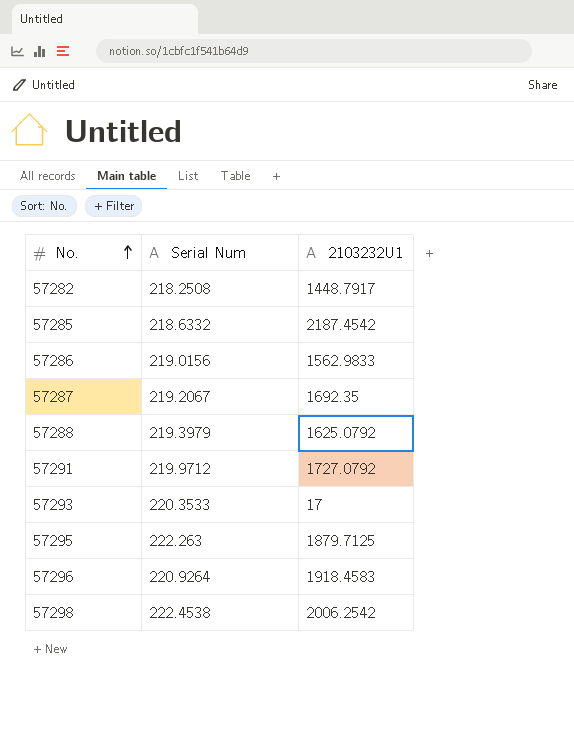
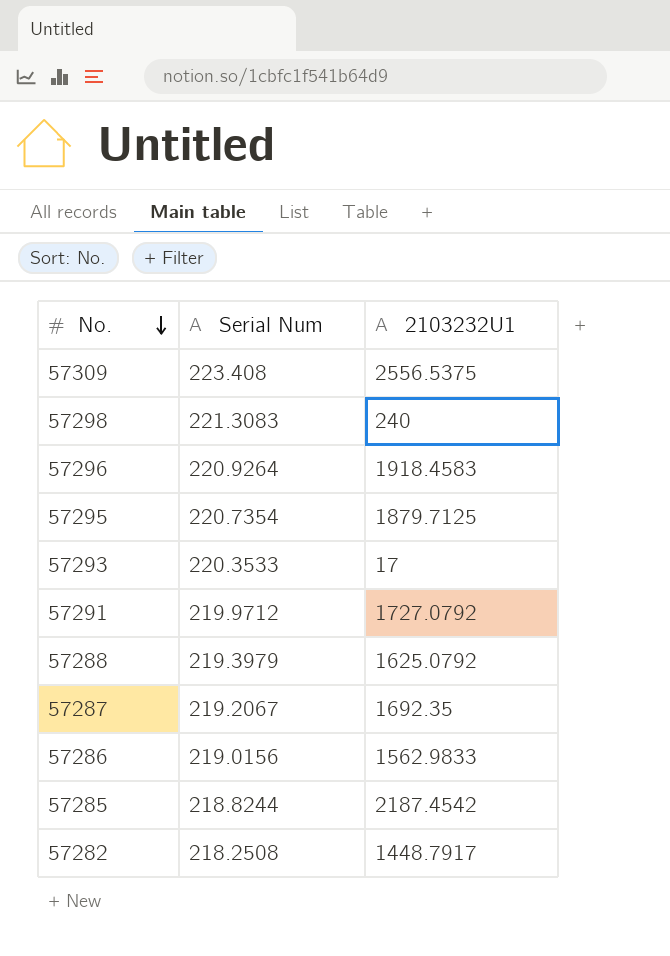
row order: No. ascending -> No. descending
row 57309: none -> 223.408 | 2556.5375
57298 | Serial Num: 222.4538 -> 221.3083
57298 | 2103232U1: 2006.2542 -> 240
57295 | Serial Num: 222.263 -> 220.7354
57285 | Serial Num: 218.6332 -> 218.8244

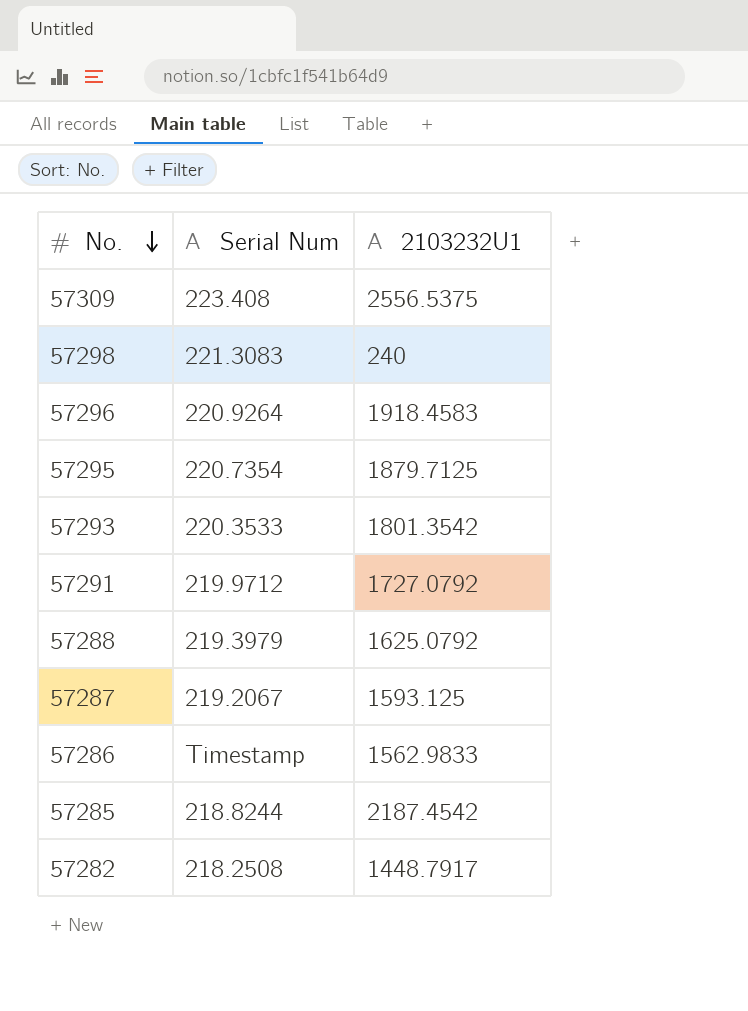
57293 | 2103232U1: 17 -> 1801.3542
57287 | 2103232U1: 1692.35 -> 1593.125
57286 | Serial Num: 219.0156 -> Timestamp

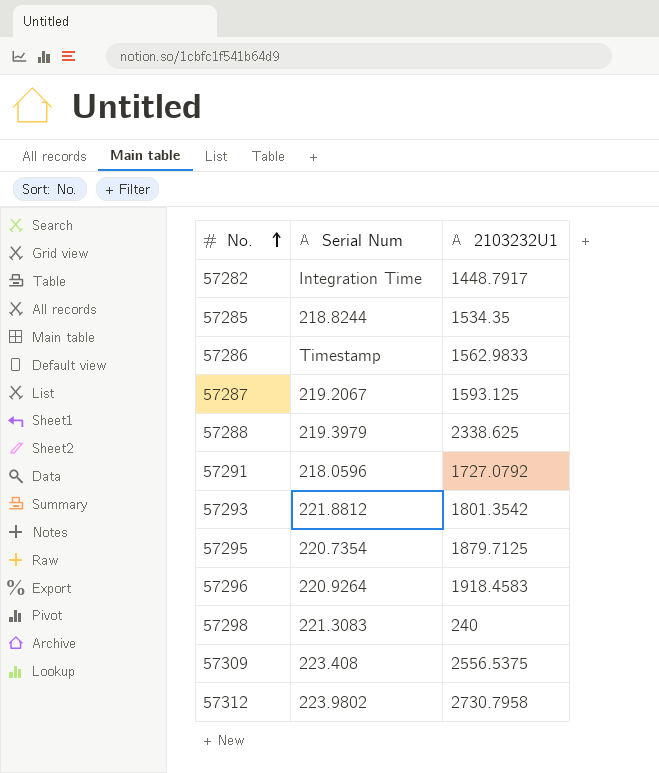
row order: No. descending -> No. ascending
57282 | Serial Num: 218.2508 -> Integration Time
57285 | 2103232U1: 2187.4542 -> 1534.35
57288 | 2103232U1: 1625.0792 -> 2338.625
57291 | Serial Num: 219.9712 -> 218.0596
57293 | Serial Num: 220.3533 -> 221.8812
row 57312: none -> 223.9802 | 2730.7958

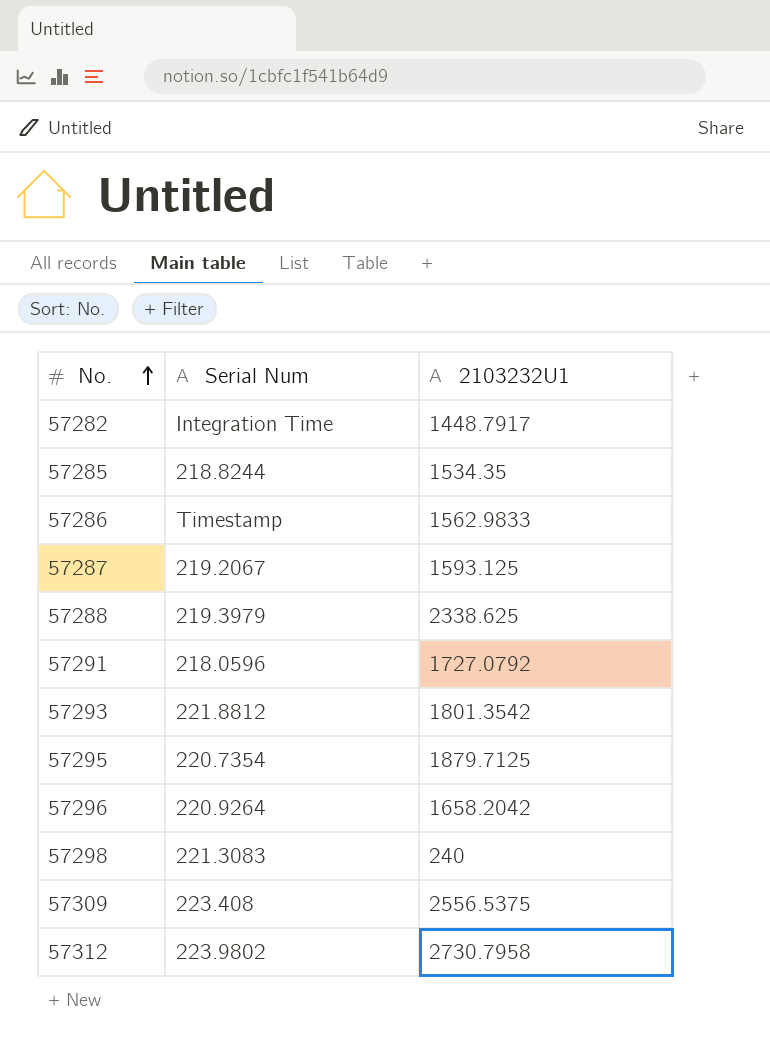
57296 | 2103232U1: 1918.4583 -> 1658.2042

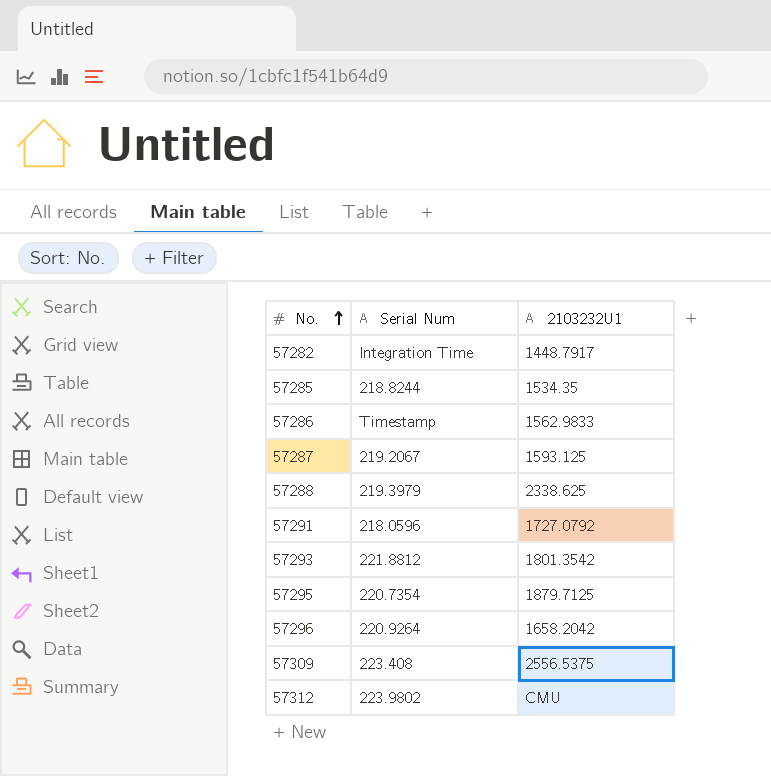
row 57298: 221.3083 | 240 -> none
57312 | 2103232U1: 2730.7958 -> CMU

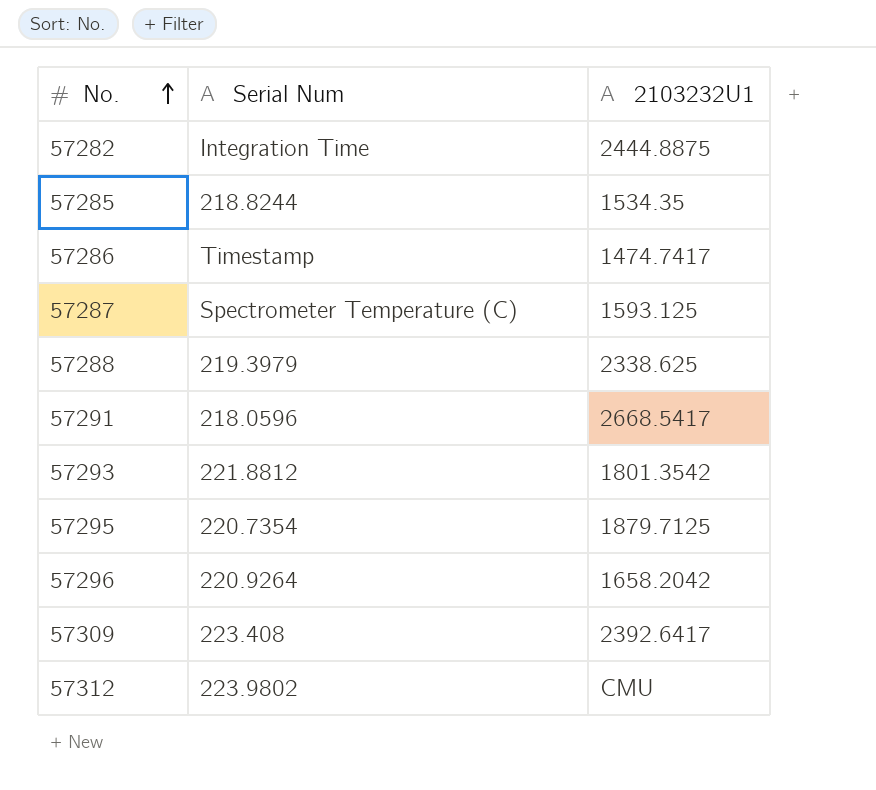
57282 | 2103232U1: 1448.7917 -> 2444.8875
57286 | 2103232U1: 1562.9833 -> 1474.7417
57287 | Serial Num: 219.2067 -> Spectrometer Temperature (C)
57291 | 2103232U1: 1727.0792 -> 2668.5417
57309 | 2103232U1: 2556.5375 -> 2392.6417

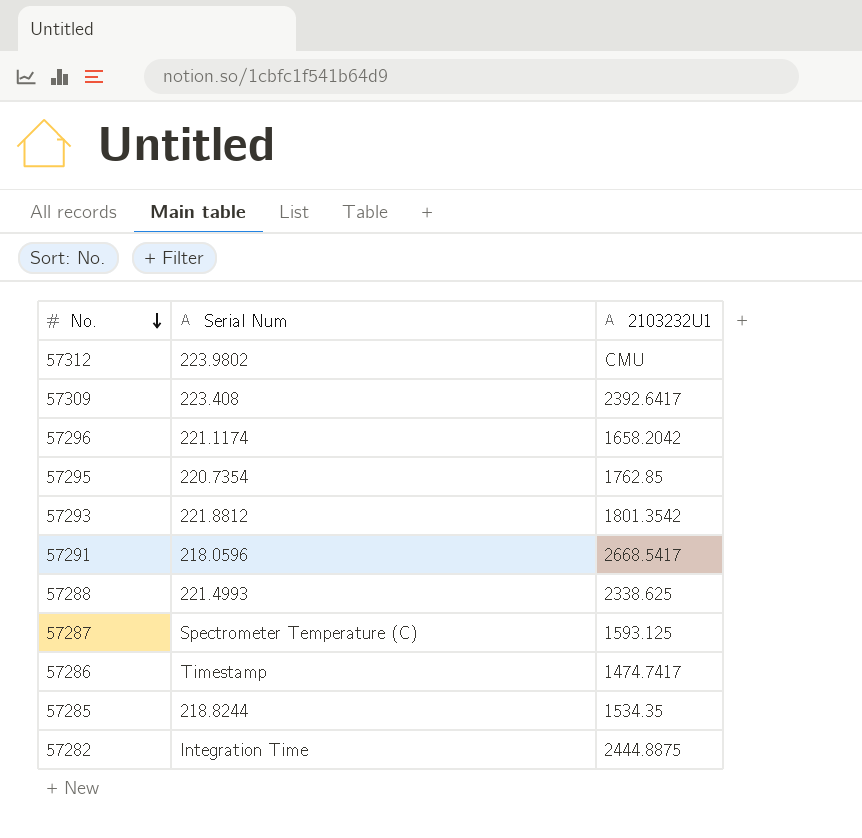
row order: No. ascending -> No. descending
57296 | Serial Num: 220.9264 -> 221.1174
57295 | 2103232U1: 1879.7125 -> 1762.85
57288 | Serial Num: 219.3979 -> 221.4993

